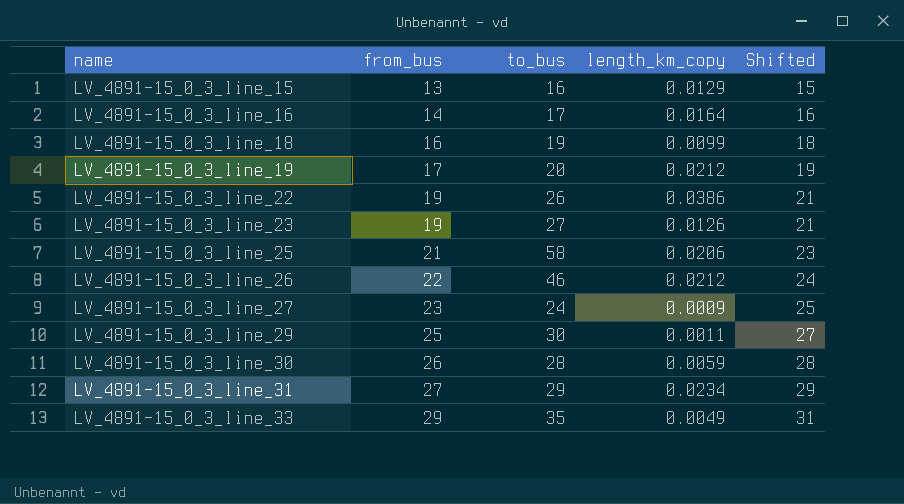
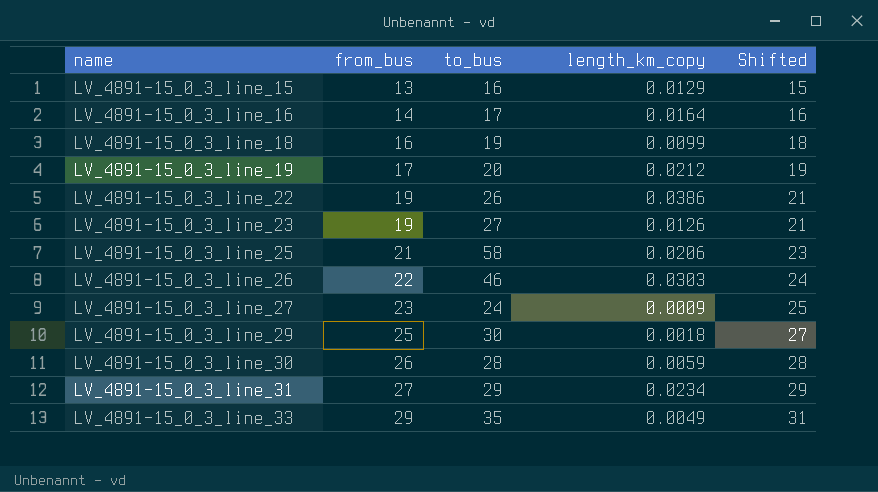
LV_4891-15_0_3_line_26 | length_km_copy: 0.0212 -> 0.0303
LV_4891-15_0_3_line_29 | length_km_copy: 0.0011 -> 0.0018

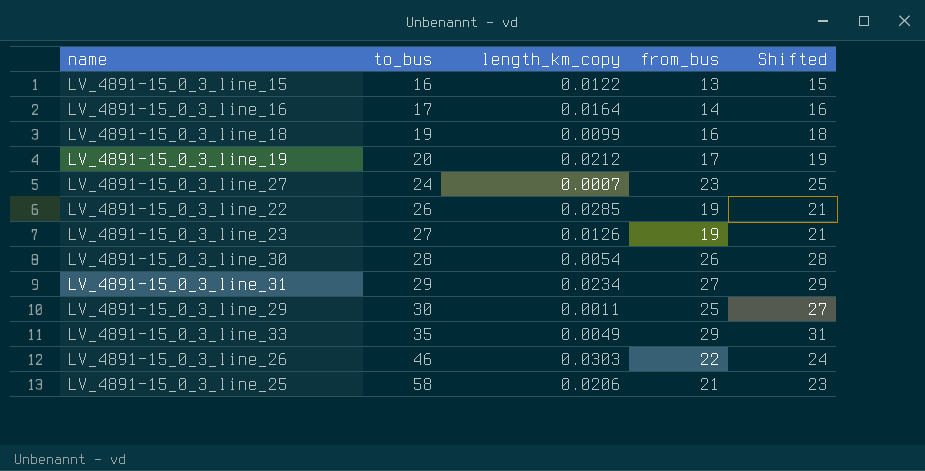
row order: name ascending -> to_bus ascending
column from_bus | position: 2 -> 4
LV_4891-15_0_3_line_15 | length_km_copy: 0.0129 -> 0.0122
LV_4891-15_0_3_line_27 | length_km_copy: 0.0009 -> 0.0007
LV_4891-15_0_3_line_22 | length_km_copy: 0.0386 -> 0.0285
LV_4891-15_0_3_line_30 | length_km_copy: 0.0059 -> 0.0054
LV_4891-15_0_3_line_29 | length_km_copy: 0.0018 -> 0.0011

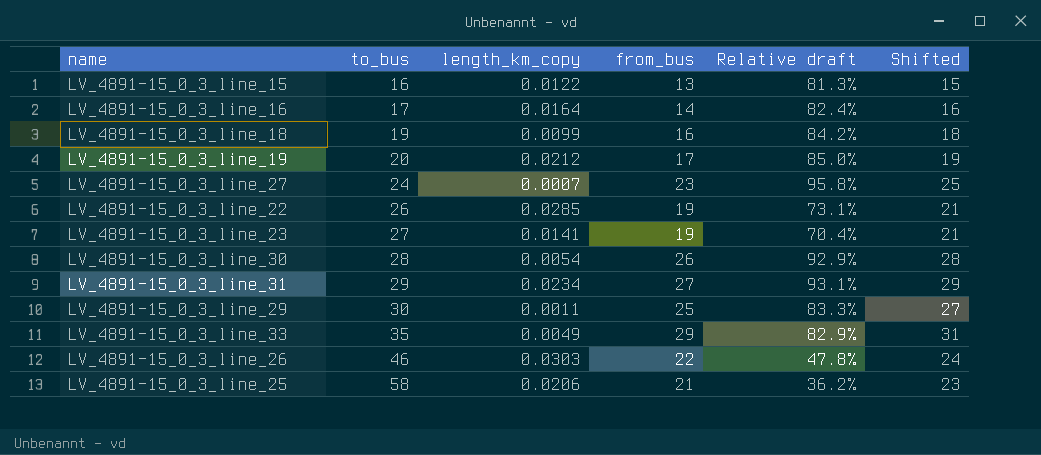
column Relative draft | formula: none -> [from_bus] / [to_bus]
LV_4891-15_0_3_line_23 | length_km_copy: 0.0126 -> 0.0141

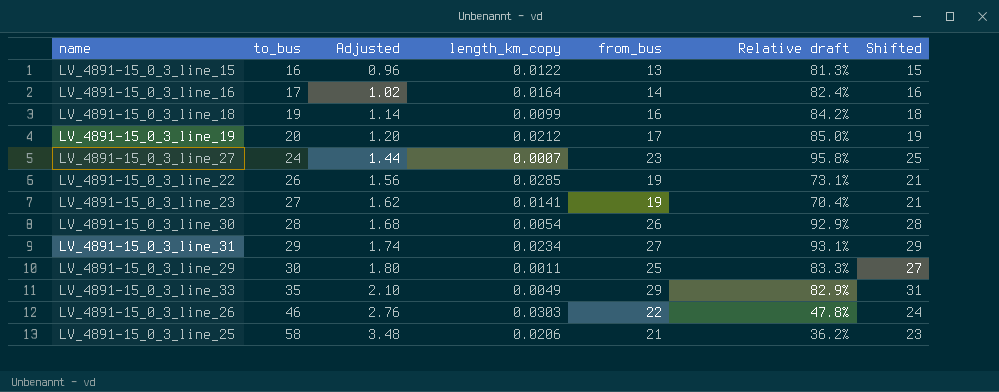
column Adjusted | formula: none -> [to_bus] * 0.06

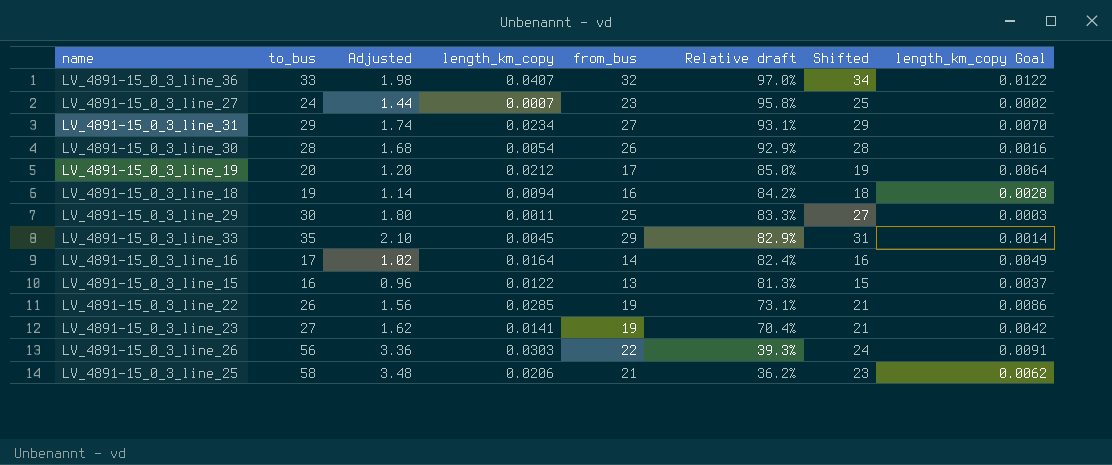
row order: to_bus ascending -> Relative draft descending
column length_km_copy Goal | formula: none -> [length_km_copy] * 0.3
row LV_4891-15_0_3_line_36: none -> 33 | 1.98 | 0.0407 | 32 | 97.0% | 34 | 0.0122
LV_4891-15_0_3_line_18 | length_km_copy: 0.0099 -> 0.0094
LV_4891-15_0_3_line_33 | length_km_copy: 0.0049 -> 0.0045
LV_4891-15_0_3_line_26 | to_bus: 46 -> 56
LV_4891-15_0_3_line_26 | Adjusted: 2.76 -> 3.36
LV_4891-15_0_3_line_26 | Relative draft: 47.8% -> 39.3%

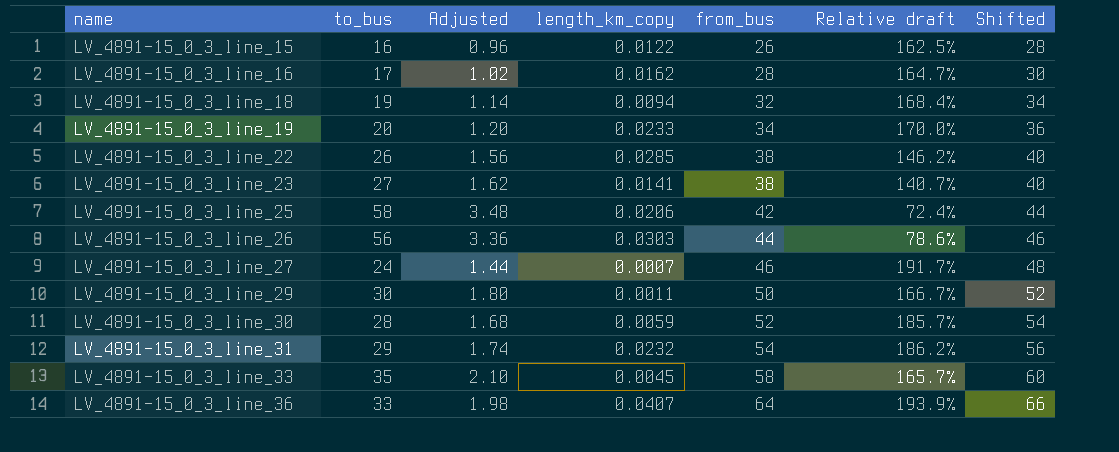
row order: Relative draft descending -> name ascending
column length_km_copy Goal | formula: [length_km_copy] * 0.3 -> none
LV_4891-15_0_3_line_15 | from_bus: 13 -> 26
LV_4891-15_0_3_line_15 | Relative draft: 81.3% -> 162.5%
LV_4891-15_0_3_line_15 | Shifted: 15 -> 28
LV_4891-15_0_3_line_16 | length_km_copy: 0.0164 -> 0.0162
LV_4891-15_0_3_line_16 | from_bus: 14 -> 28
LV_4891-15_0_3_line_16 | Relative draft: 82.4% -> 164.7%
LV_4891-15_0_3_line_16 | Shifted: 16 -> 30
LV_4891-15_0_3_line_18 | from_bus: 16 -> 32
LV_4891-15_0_3_line_18 | Relative draft: 84.2% -> 168.4%
LV_4891-15_0_3_line_18 | Shifted: 18 -> 34
LV_4891-15_0_3_line_19 | length_km_copy: 0.0212 -> 0.0233
LV_4891-15_0_3_line_19 | from_bus: 17 -> 34
LV_4891-15_0_3_line_19 | Relative draft: 85.0% -> 170.0%
LV_4891-15_0_3_line_19 | Shifted: 19 -> 36
LV_4891-15_0_3_line_22 | from_bus: 19 -> 38
LV_4891-15_0_3_line_22 | Relative draft: 73.1% -> 146.2%
LV_4891-15_0_3_line_22 | Shifted: 21 -> 40
LV_4891-15_0_3_line_23 | from_bus: 19 -> 38
LV_4891-15_0_3_line_23 | Relative draft: 70.4% -> 140.7%
LV_4891-15_0_3_line_23 | Shifted: 21 -> 40
LV_4891-15_0_3_line_25 | from_bus: 21 -> 42
LV_4891-15_0_3_line_25 | Relative draft: 36.2% -> 72.4%
LV_4891-15_0_3_line_25 | Shifted: 23 -> 44
LV_4891-15_0_3_line_26 | from_bus: 22 -> 44
LV_4891-15_0_3_line_26 | Relative draft: 39.3% -> 78.6%
LV_4891-15_0_3_line_26 | Shifted: 24 -> 46
LV_4891-15_0_3_line_27 | from_bus: 23 -> 46
LV_4891-15_0_3_line_27 | Relative draft: 95.8% -> 191.7%
LV_4891-15_0_3_line_27 | Shifted: 25 -> 48
LV_4891-15_0_3_line_29 | from_bus: 25 -> 50
LV_4891-15_0_3_line_29 | Relative draft: 83.3% -> 166.7%
LV_4891-15_0_3_line_29 | Shifted: 27 -> 52
LV_4891-15_0_3_line_30 | length_km_copy: 0.0054 -> 0.0059
LV_4891-15_0_3_line_30 | from_bus: 26 -> 52
LV_4891-15_0_3_line_30 | Relative draft: 92.9% -> 185.7%
LV_4891-15_0_3_line_30 | Shifted: 28 -> 54
LV_4891-15_0_3_line_31 | length_km_copy: 0.0234 -> 0.0232
LV_4891-15_0_3_line_31 | from_bus: 27 -> 54
LV_4891-15_0_3_line_31 | Relative draft: 93.1% -> 186.2%
LV_4891-15_0_3_line_31 | Shifted: 29 -> 56
LV_4891-15_0_3_line_33 | from_bus: 29 -> 58
LV_4891-15_0_3_line_33 | Relative draft: 82.9% -> 165.7%
LV_4891-15_0_3_line_33 | Shifted: 31 -> 60
LV_4891-15_0_3_line_36 | from_bus: 32 -> 64
LV_4891-15_0_3_line_36 | Relative draft: 97.0% -> 193.9%
LV_4891-15_0_3_line_36 | Shifted: 34 -> 66

